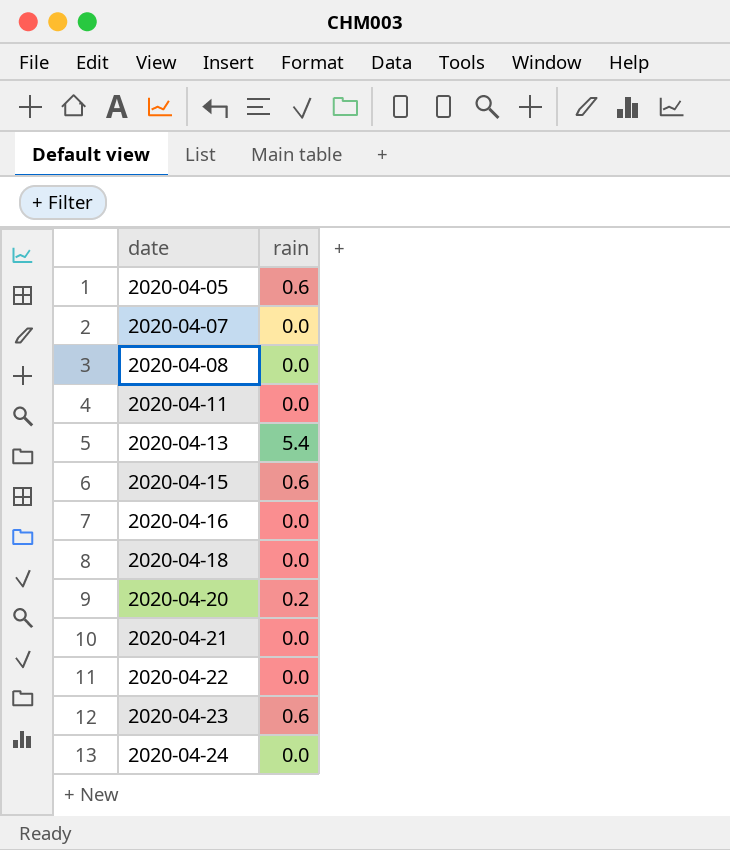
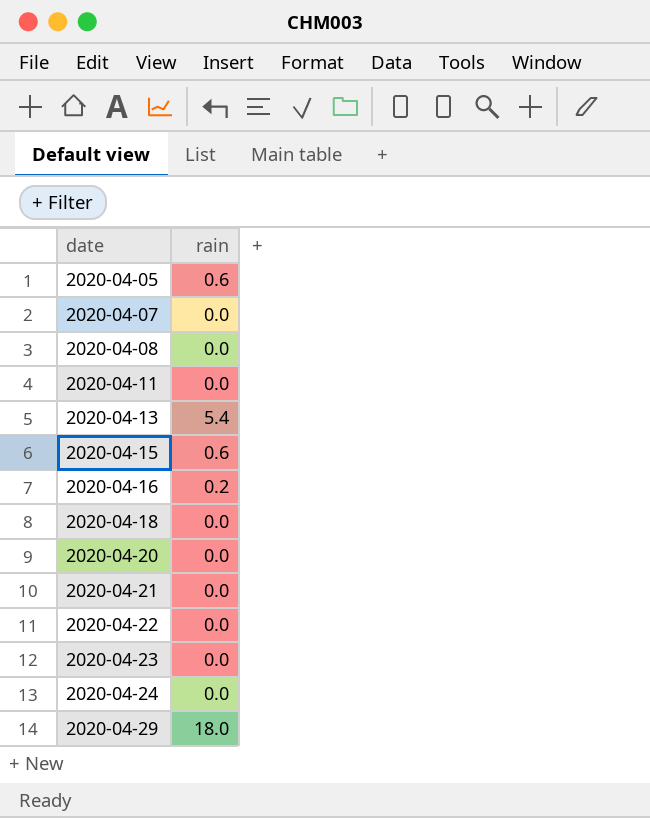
2020-04-16 | rain: 0.0 -> 0.2
2020-04-20 | rain: 0.2 -> 0.0
2020-04-23 | rain: 0.6 -> 0.0
row 2020-04-29: none -> 18.0

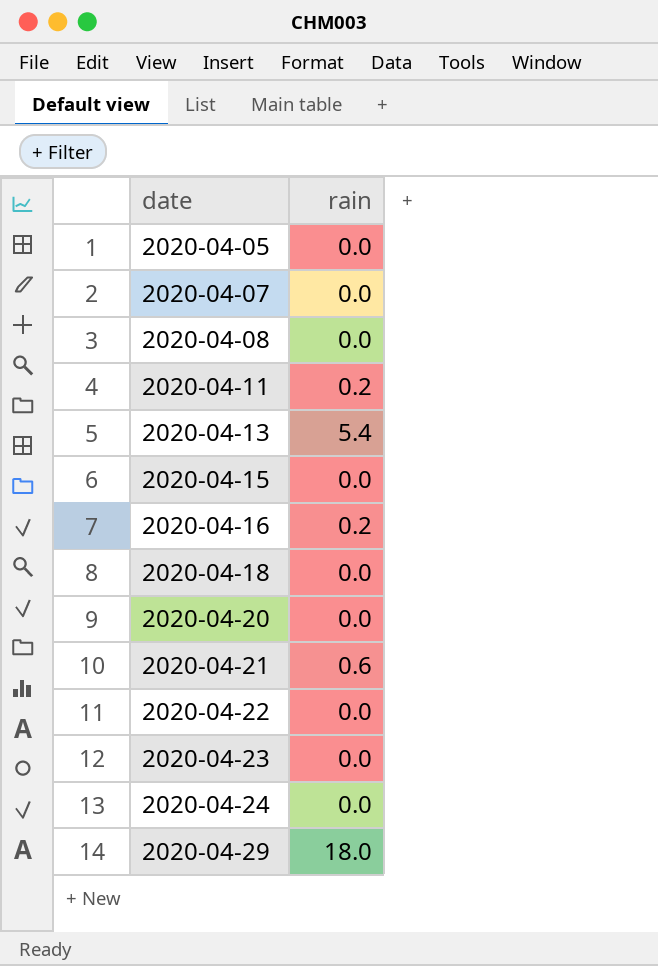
2020-04-05 | rain: 0.6 -> 0.0
2020-04-11 | rain: 0.0 -> 0.2
2020-04-15 | rain: 0.6 -> 0.0
2020-04-21 | rain: 0.0 -> 0.6

